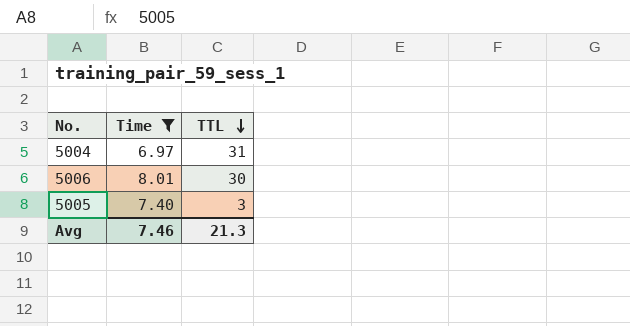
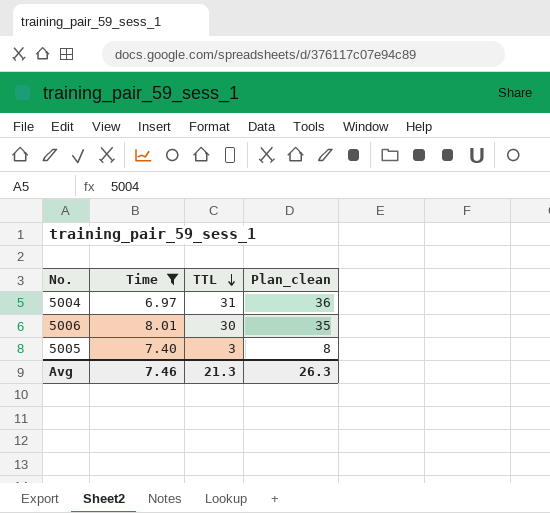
column Plan_clean | formula: none -> [TTL] + 5

